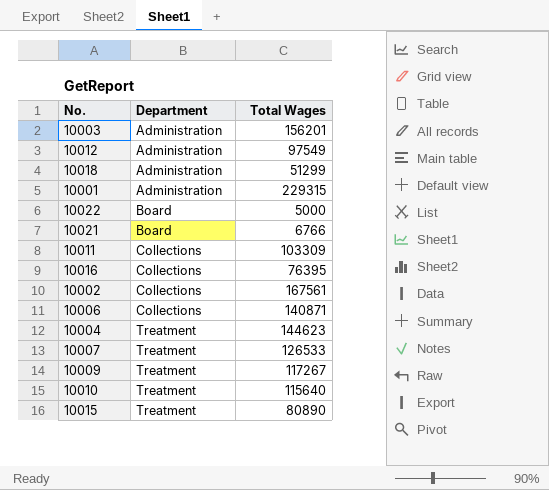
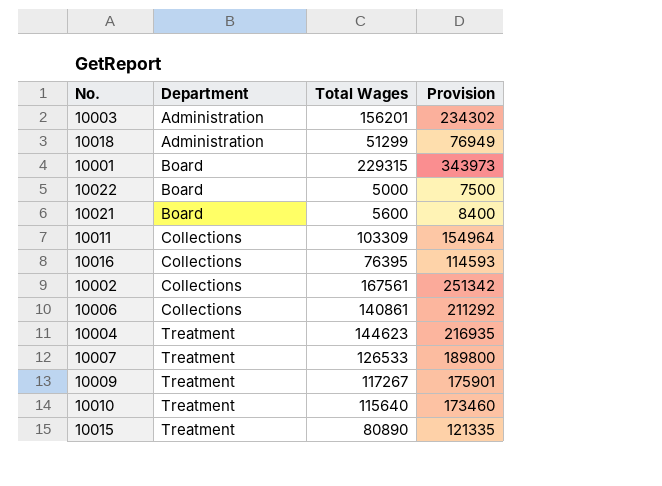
column Provision | formula: none -> [Total Wages] * 1.5
row 10012: Administration | 97549 -> none
10001 | Department: Administration -> Board
10021 | Total Wages: 6766 -> 5600
10006 | Total Wages: 140871 -> 140861

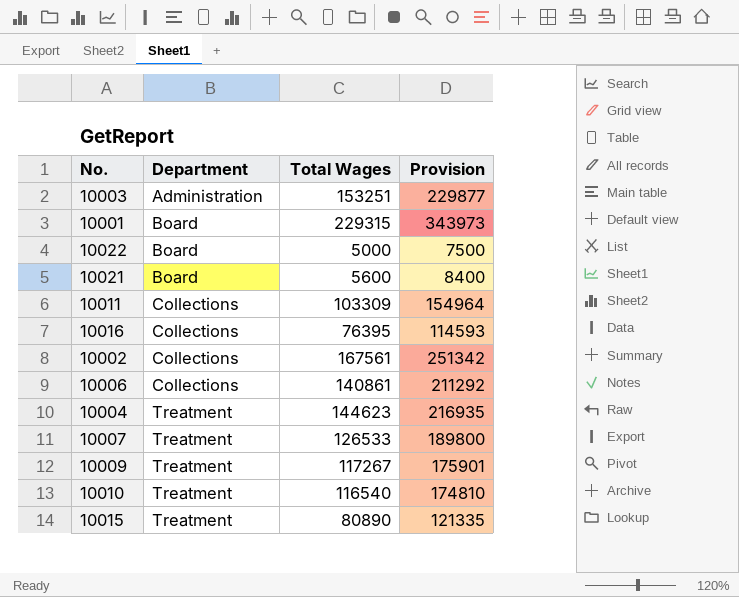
row 10018: Administration | 51299 | 76949 -> none
10003 | Total Wages: 156201 -> 153251
10003 | Provision: 234302 -> 229877
10010 | Total Wages: 115640 -> 116540
10010 | Provision: 173460 -> 174810

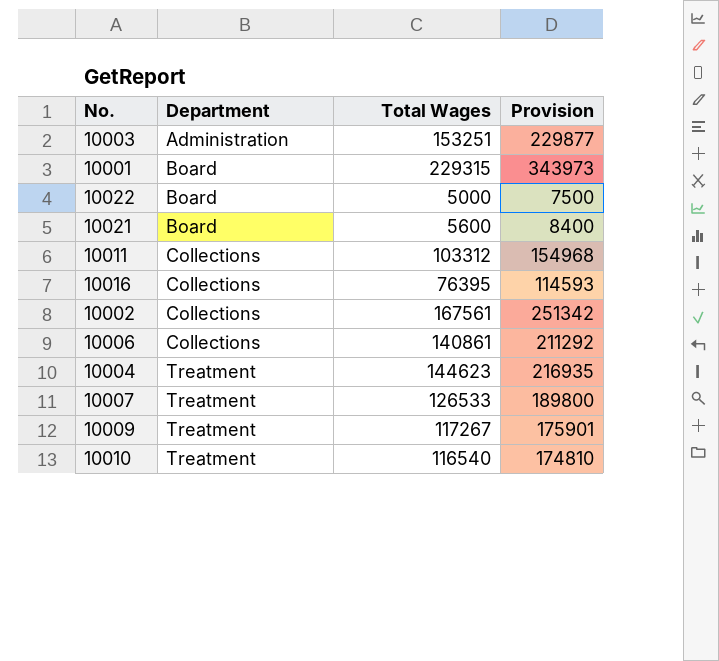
row 10015: Treatment | 80890 | 121335 -> none
10011 | Total Wages: 103309 -> 103312
10011 | Provision: 154964 -> 154968

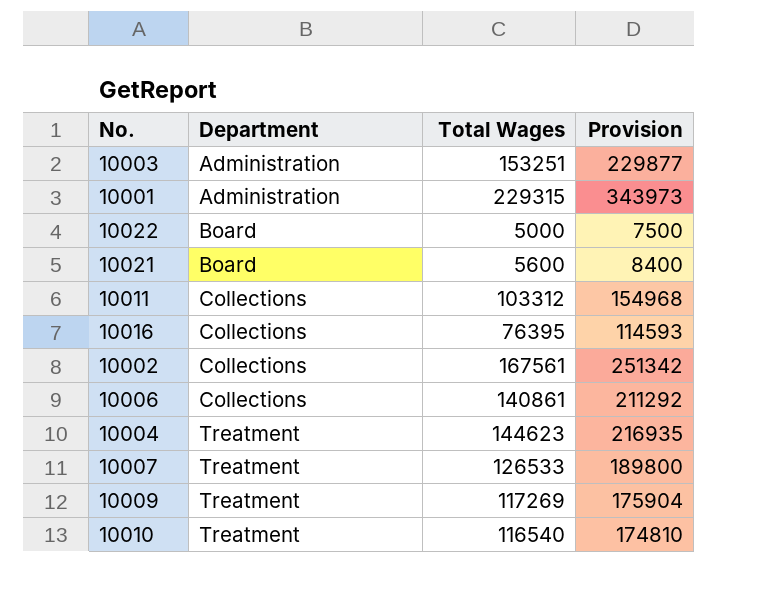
10001 | Department: Board -> Administration
10009 | Total Wages: 117267 -> 117269
10009 | Provision: 175901 -> 175904

